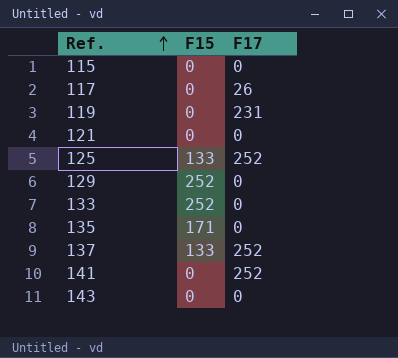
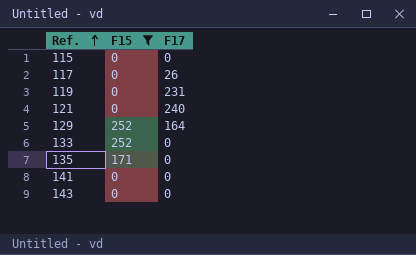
filter: none -> F15 != 133
121 | F17: 0 -> 240
129 | F17: 0 -> 164
141 | F17: 252 -> 0

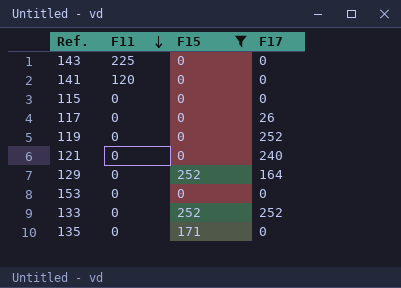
row order: Ref. ascending -> F11 descending
column F11 | position: none -> 2
119 | F17: 231 -> 252
row 153: none -> 0 | 0 | 0
133 | F17: 0 -> 252

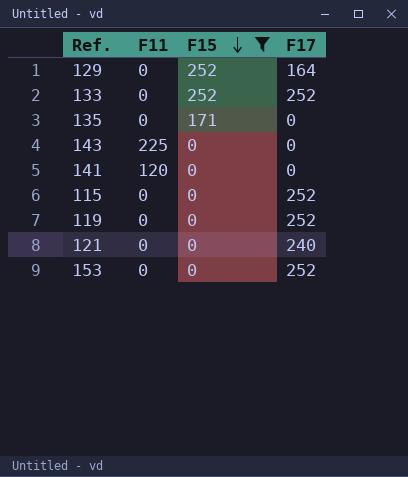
row order: F11 descending -> F15 descending
row 117: 0 | 0 | 26 -> none
115 | F17: 0 -> 252
153 | F17: 0 -> 252

